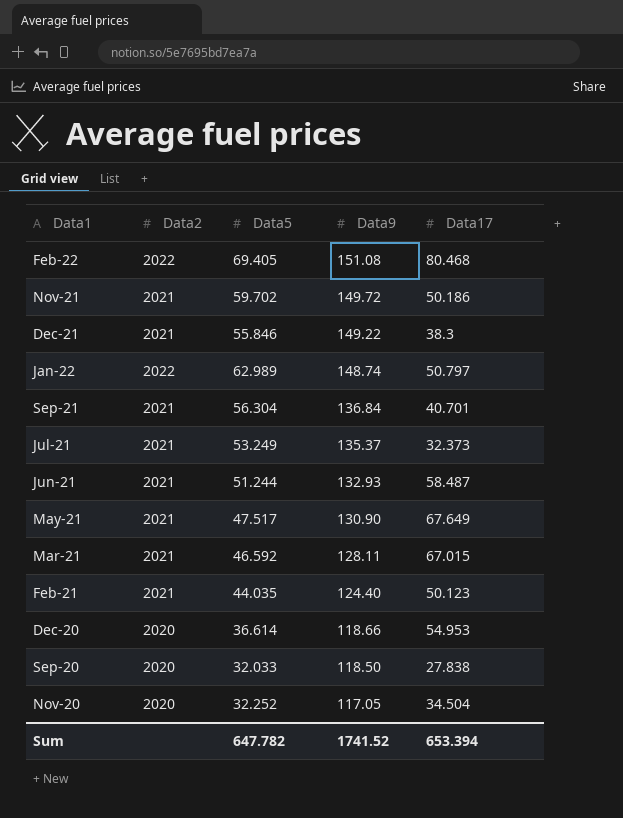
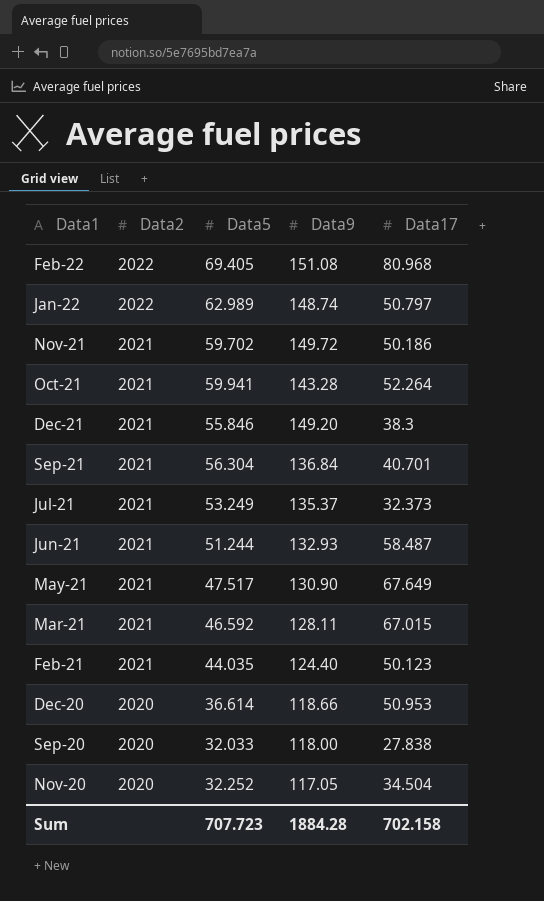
row order: Data9 descending -> Data2 descending
Feb-22 | Data17: 80.468 -> 80.968
row Oct-21: none -> 2021 | 59.941 | 143.28 | 52.264
Dec-21 | Data9: 149.22 -> 149.20
Dec-20 | Data17: 54.953 -> 50.953
Sep-20 | Data9: 118.50 -> 118.00
Sum | Data5: 647.782 -> 707.723
Sum | Data9: 1741.52 -> 1884.28
Sum | Data17: 653.394 -> 702.158

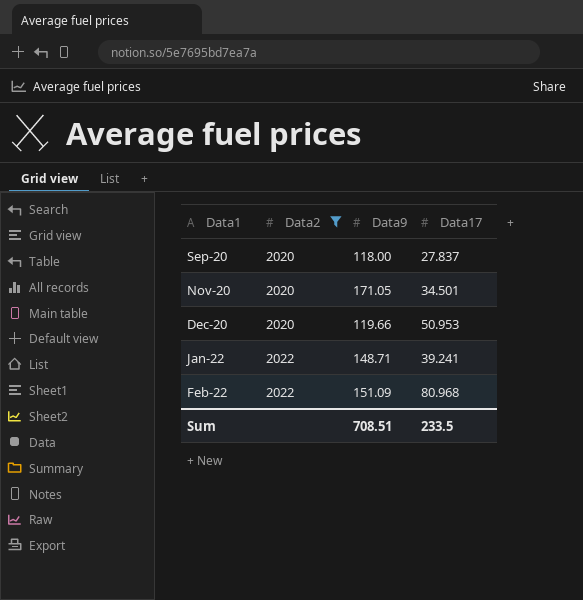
filter: none -> Data2 != 2021
row order: Data2 descending -> Data1 ascending
column Data5 | position: 3 -> none
Sep-20 | Data17: 27.838 -> 27.837
Nov-20 | Data9: 117.05 -> 171.05
Nov-20 | Data17: 34.504 -> 34.501
Dec-20 | Data9: 118.66 -> 119.66
Jan-22 | Data9: 148.74 -> 148.71
Jan-22 | Data17: 50.797 -> 39.241
Feb-22 | Data9: 151.08 -> 151.09
Sum | Data9: 1884.28 -> 708.51
Sum | Data17: 702.158 -> 233.5

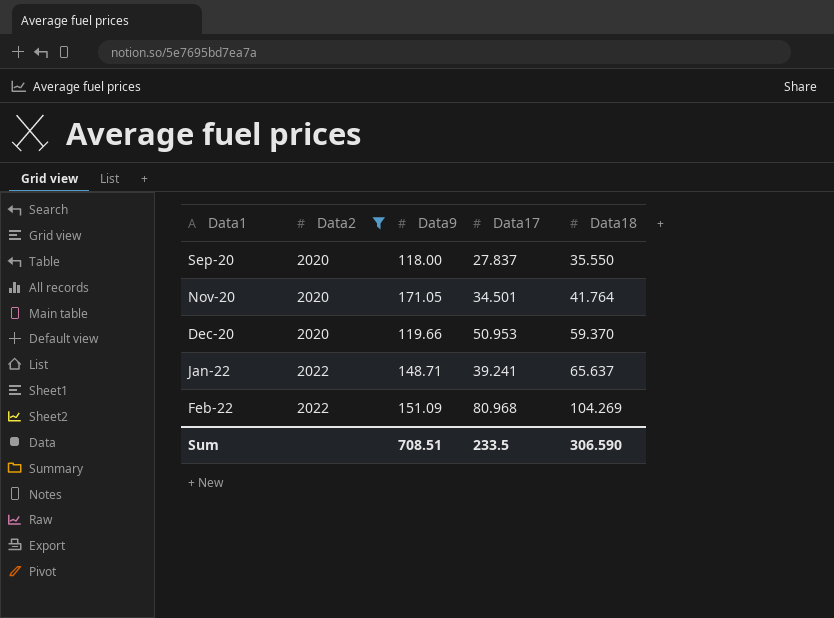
column Data18 | position: none -> 5

